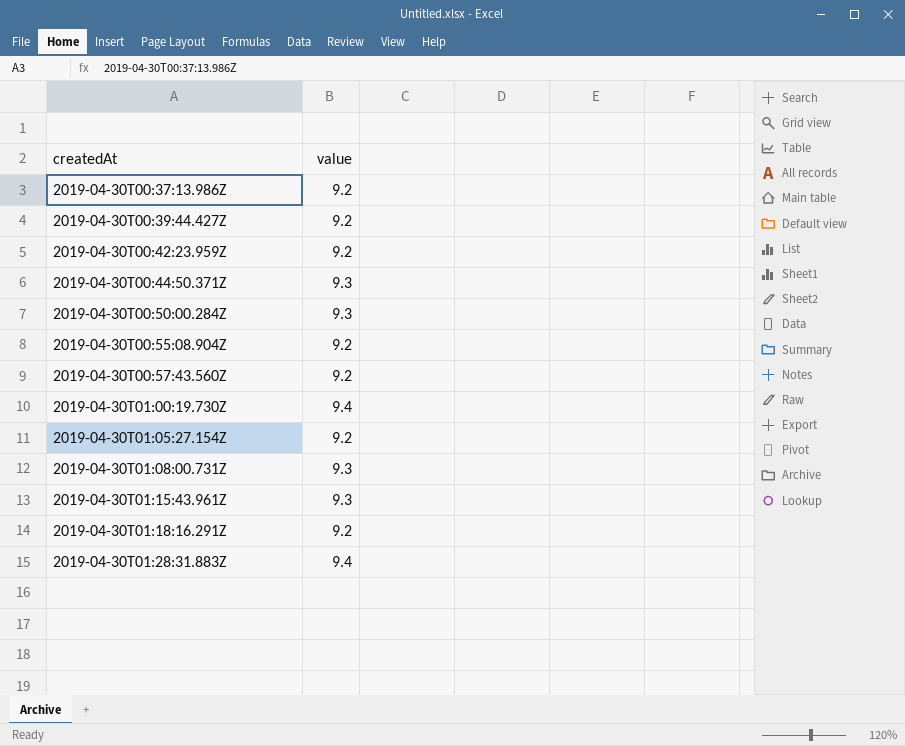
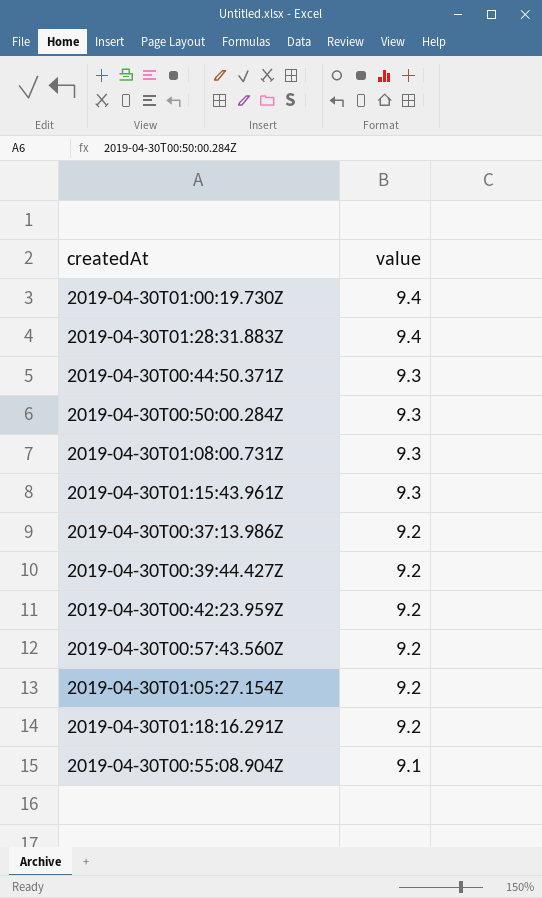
row order: createdAt ascending -> value descending
2019-04-30T00:55:08.904Z | value: 9.2 -> 9.1

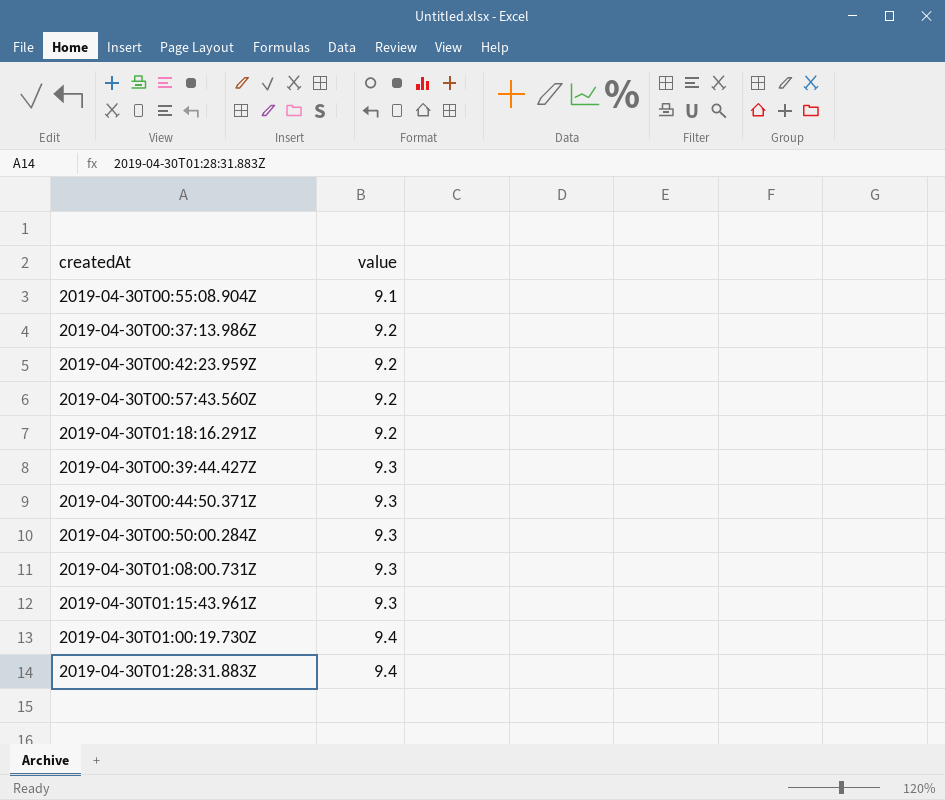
row order: value descending -> value ascending
row 2019-04-30T01:05:27.154Z: 9.2 -> none
2019-04-30T00:39:44.427Z | value: 9.2 -> 9.3

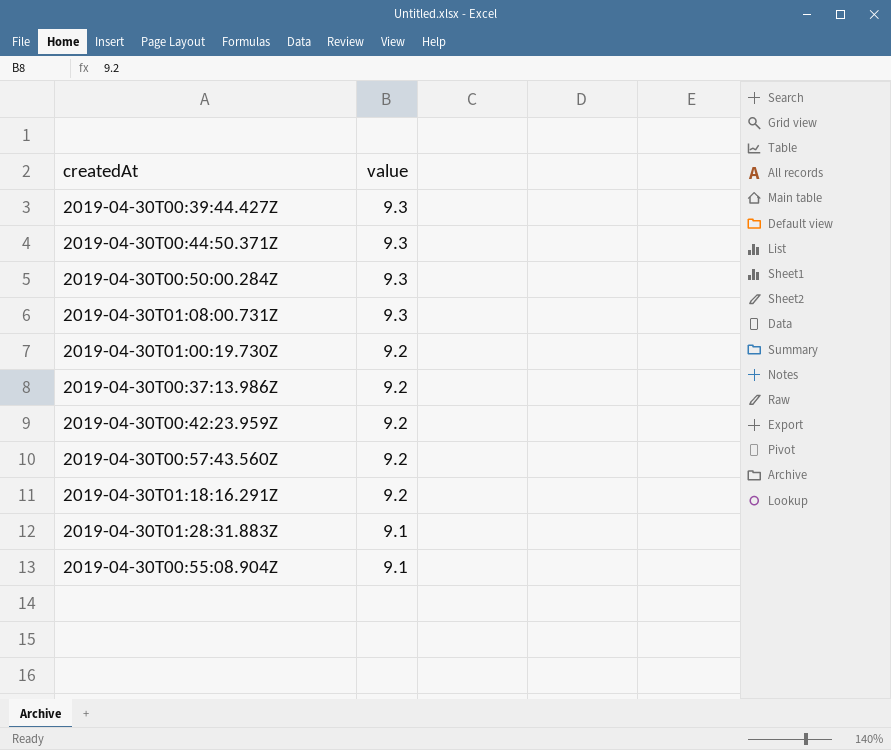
row order: value ascending -> value descending
row 2019-04-30T01:15:43.961Z: 9.3 -> none
2019-04-30T01:00:19.730Z | value: 9.4 -> 9.2
2019-04-30T01:28:31.883Z | value: 9.4 -> 9.1

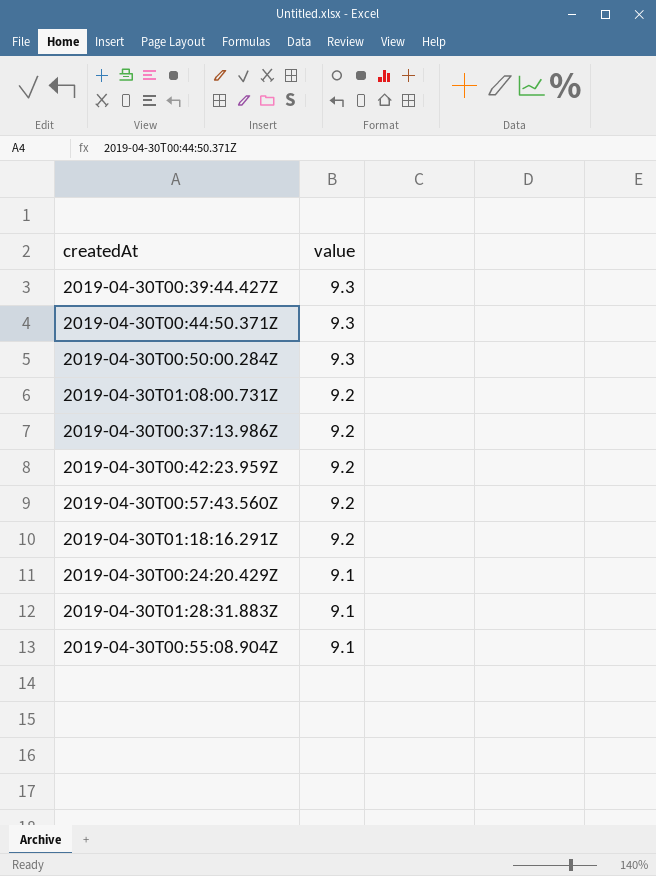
row 2019-04-30T01:00:19.730Z: 9.2 -> none
2019-04-30T01:08:00.731Z | value: 9.3 -> 9.2
row 2019-04-30T00:24:20.429Z: none -> 9.1

